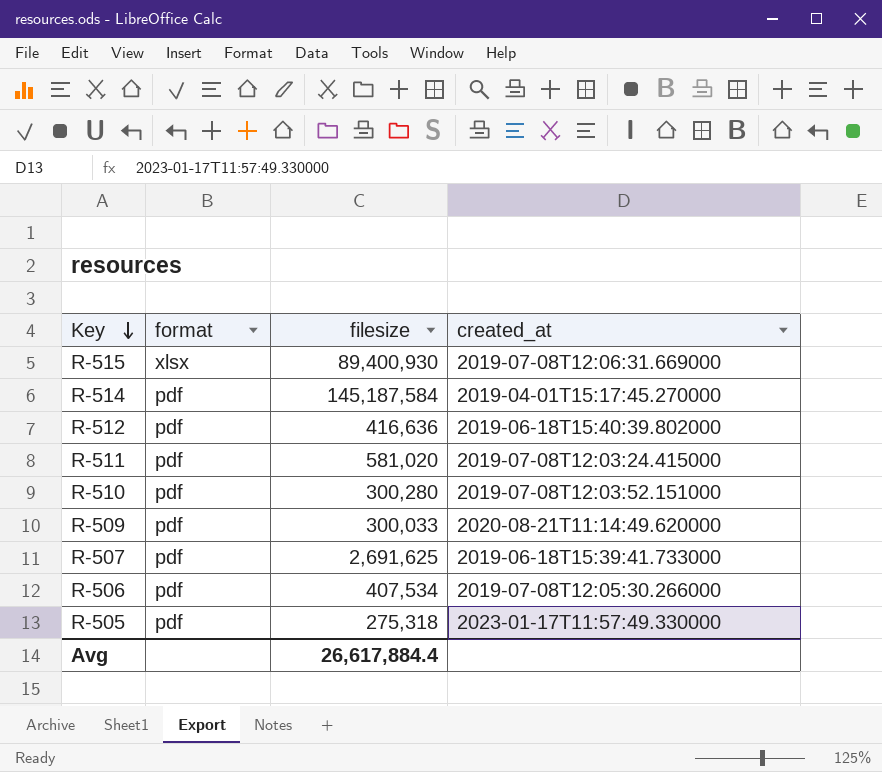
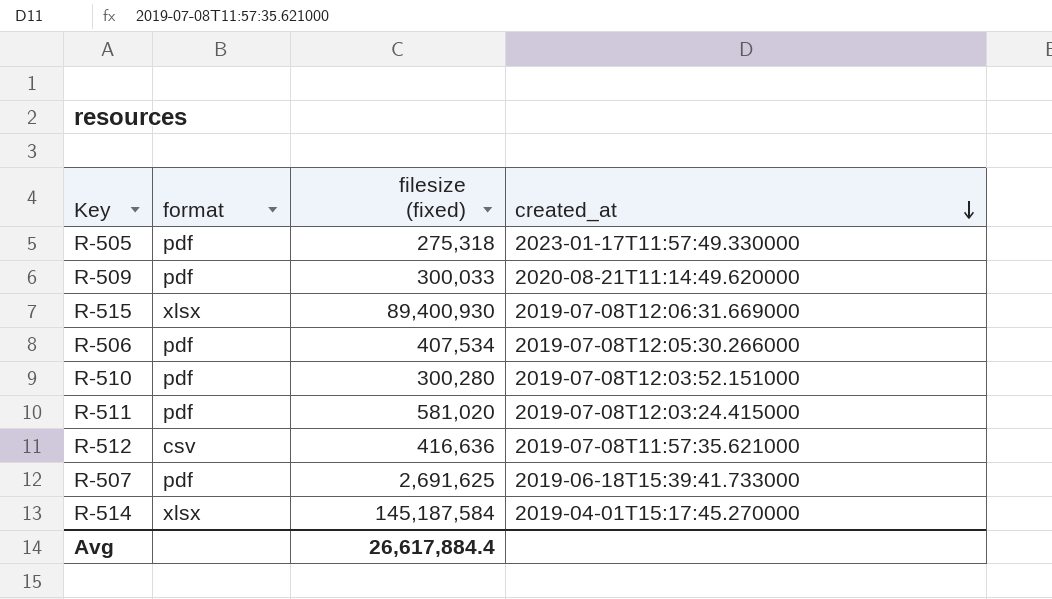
row order: Key descending -> created_at descending
column name: filesize -> filesize (fixed)
R-512 | format: pdf -> csv
R-512 | created_at: 2019-06-18T15:40:39.802000 -> 2019-07-08T11:57:35.621000
R-514 | format: pdf -> xlsx

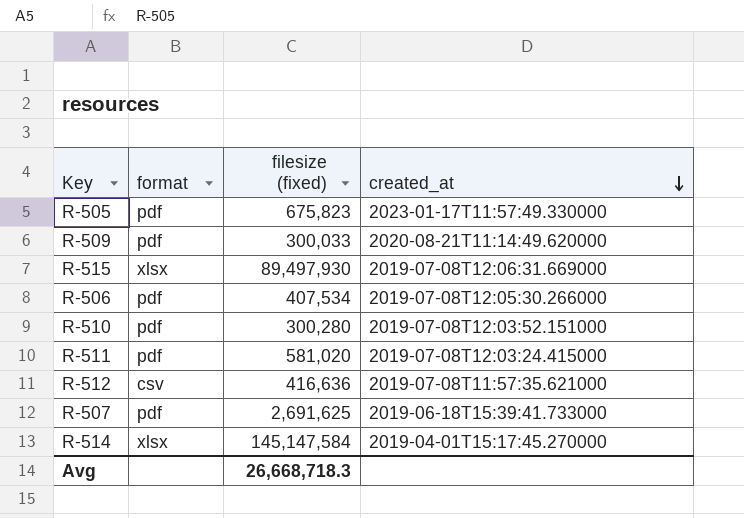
R-505 | filesize (fixed): 275,318 -> 675,823
R-515 | filesize (fixed): 89,400,930 -> 89,497,930
R-514 | filesize (fixed): 145,187,584 -> 145,147,584
Avg | filesize (fixed): 26,617,884.4 -> 26,668,718.3

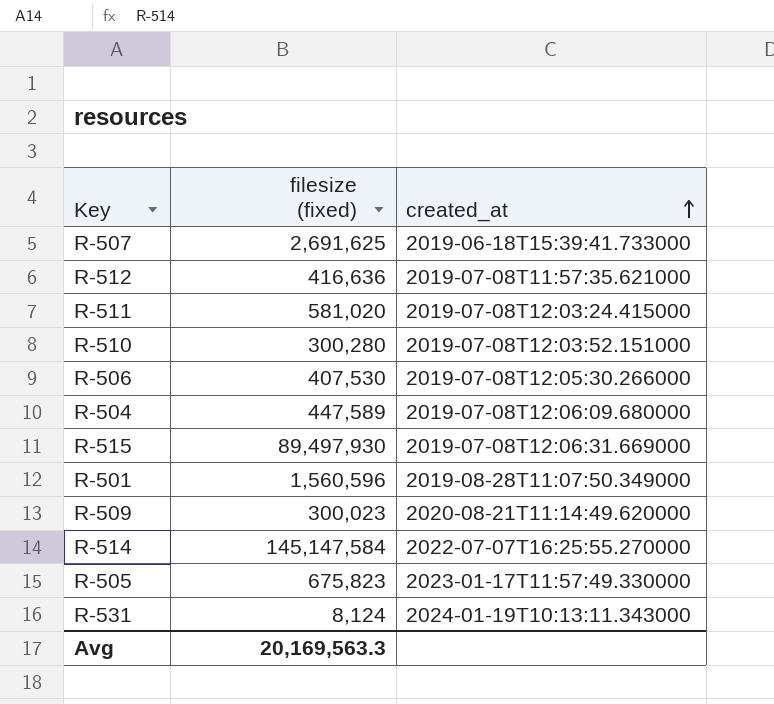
row order: created_at descending -> created_at ascending
column format | position: 2 -> none
R-506 | filesize (fixed): 407,534 -> 407,530
row R-504: none -> 447,589 | 2019-07-08T12:06:09.680000
row R-501: none -> 1,560,596 | 2019-08-28T11:07:50.349000
R-509 | filesize (fixed): 300,033 -> 300,023
R-514 | created_at: 2019-04-01T15:17:45.270000 -> 2022-07-07T16:25:55.270000
row R-531: none -> 8,124 | 2024-01-19T10:13:11.343000
Avg | filesize (fixed): 26,668,718.3 -> 20,169,563.3

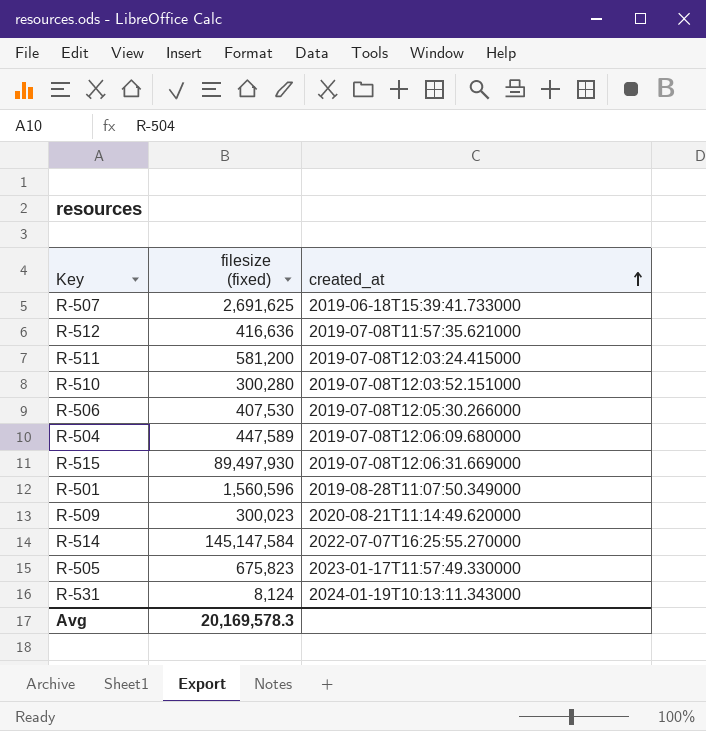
R-511 | filesize (fixed): 581,020 -> 581,200
Avg | filesize (fixed): 20,169,563.3 -> 20,169,578.3

